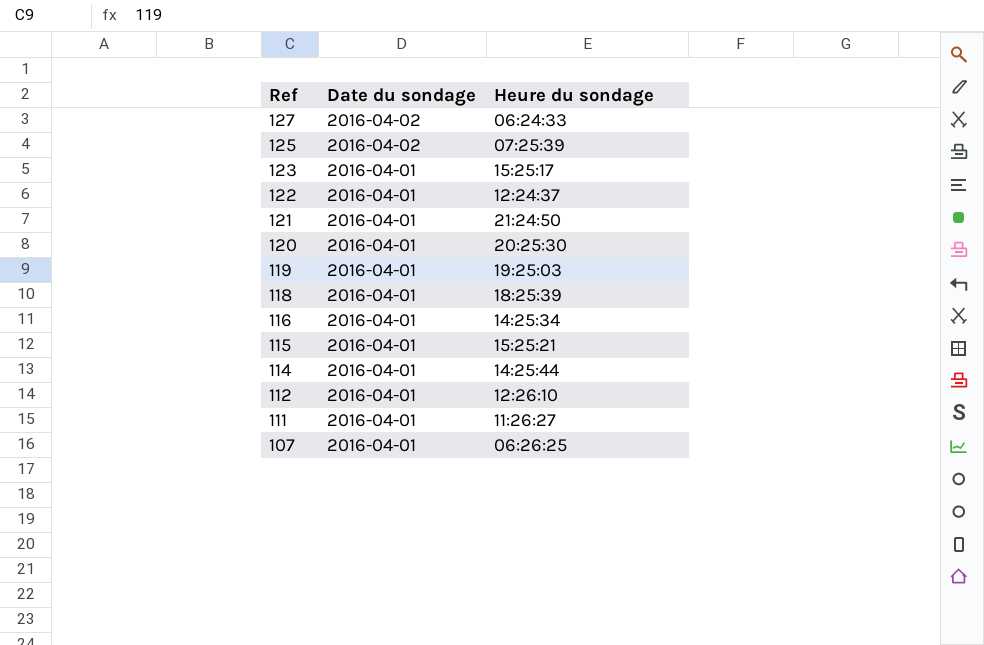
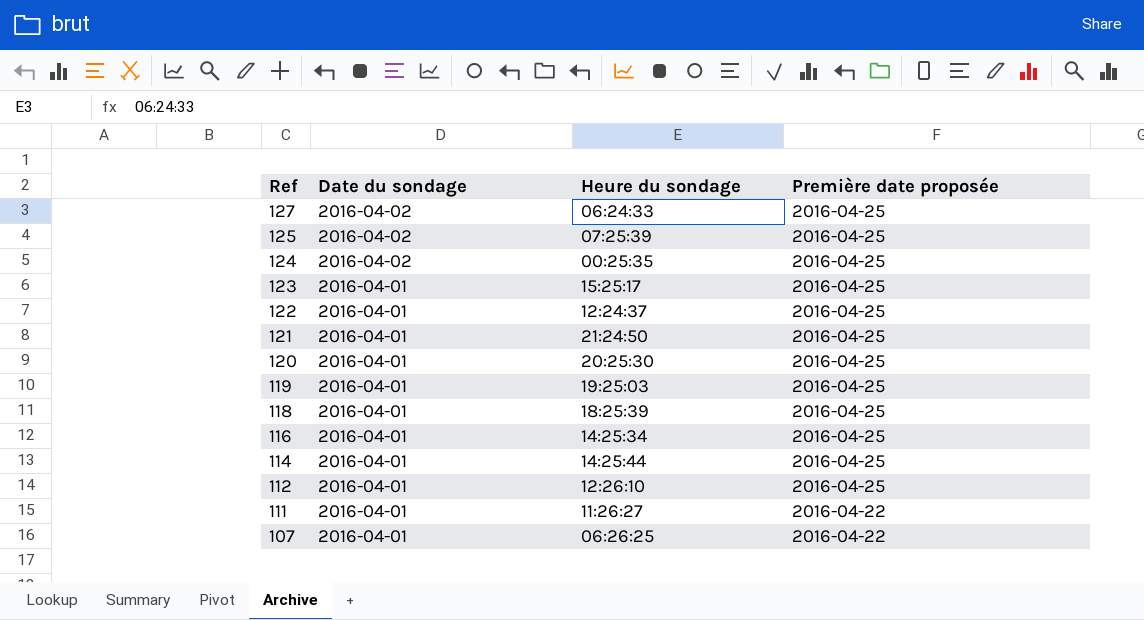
column Première date proposée | position: none -> 4
row 115: 2016-04-01 | 15:25:21 -> none
row 124: none -> 2016-04-02 | 00:25:35 | 2016-04-25

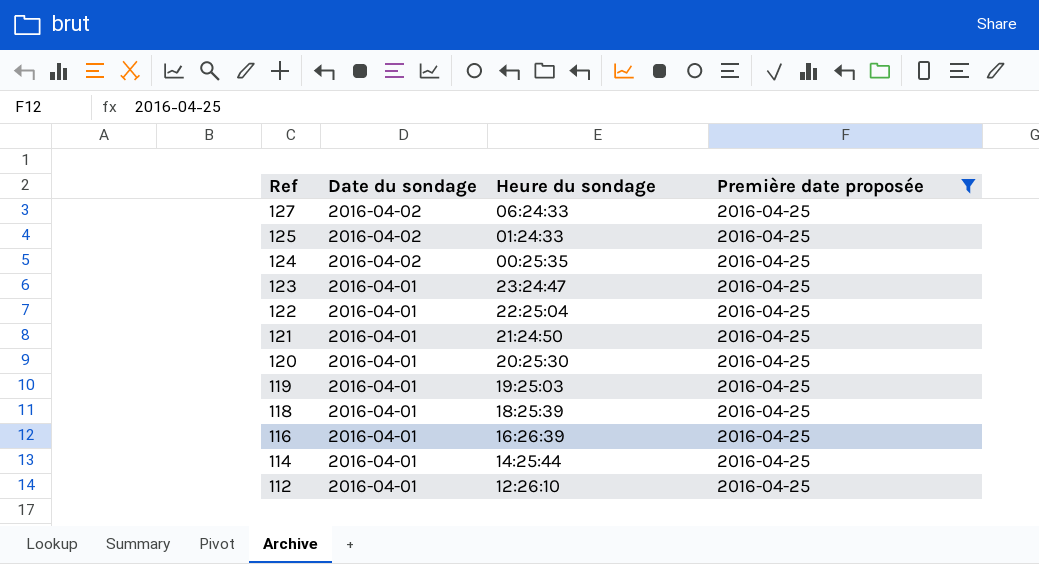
filter: none -> Première date proposée = 2016-04-25
125 | Heure du sondage: 07:25:39 -> 01:24:33
123 | Heure du sondage: 15:25:17 -> 23:24:47
122 | Heure du sondage: 12:24:37 -> 22:25:04
116 | Heure du sondage: 14:25:34 -> 16:26:39

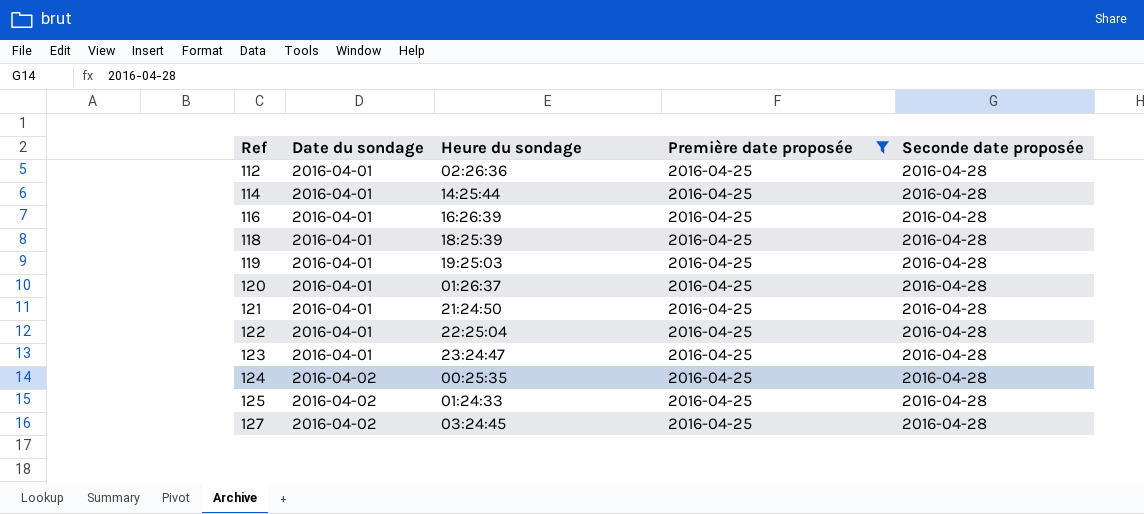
row order: Ref descending -> Ref ascending
column Seconde date proposée | position: none -> 5
112 | Heure du sondage: 12:26:10 -> 02:26:36
120 | Heure du sondage: 20:25:30 -> 01:26:37
127 | Heure du sondage: 06:24:33 -> 03:24:45

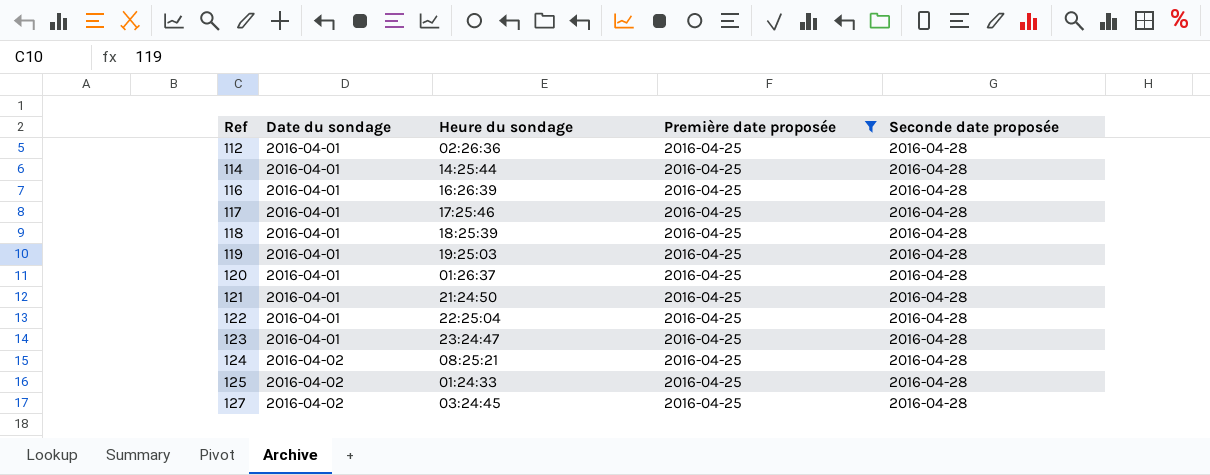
row 117: none -> 2016-04-01 | 17:25:46 | 2016-04-25 | 2016-04-28
124 | Heure du sondage: 00:25:35 -> 08:25:21

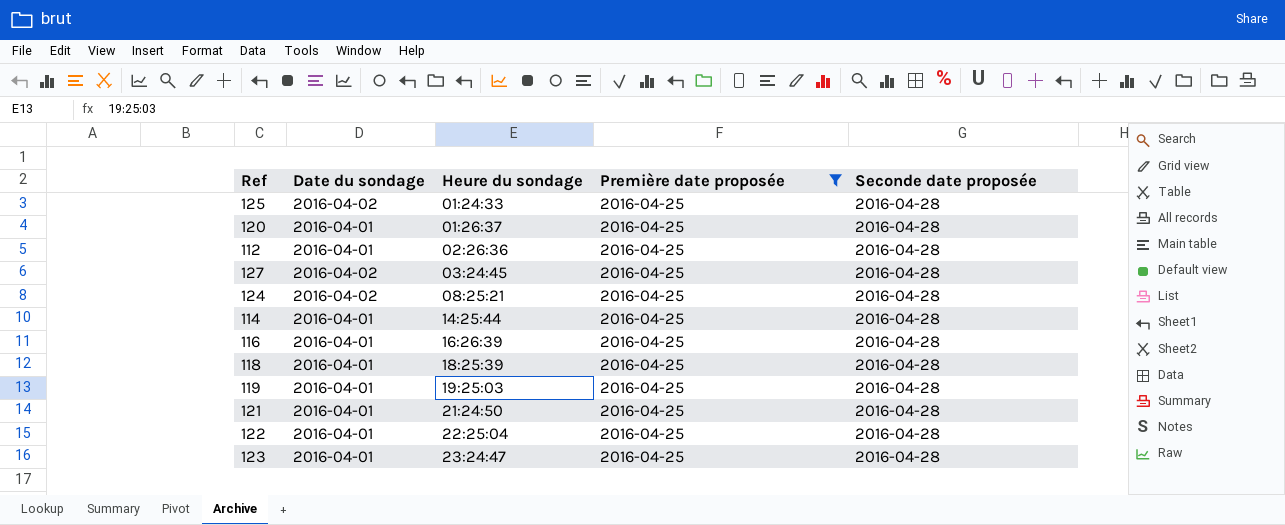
row order: Ref ascending -> Heure du sondage ascending
row 117: 2016-04-01 | 17:25:46 | 2016-04-25 | 2016-04-28 -> none

